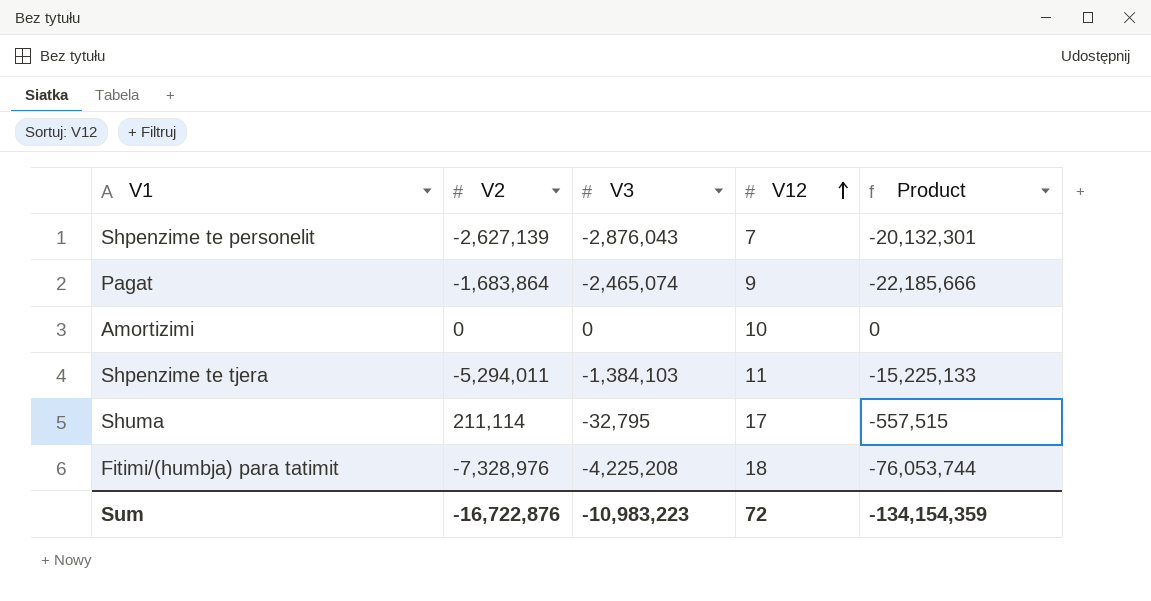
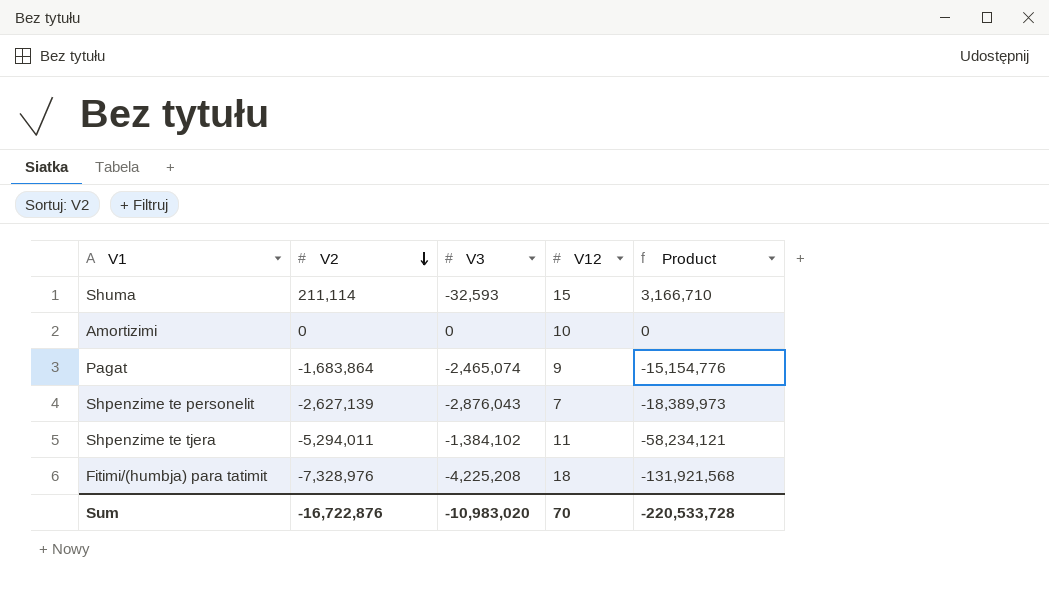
row order: V12 ascending -> V2 descending
column Product | formula: [V3] * [V12] -> [V2] * [V12]
Shuma | V3: -32,795 -> -32,593
Shuma | V12: 17 -> 15
Shpenzime te tjera | V3: -1,384,103 -> -1,384,102
Sum | V3: -10,983,223 -> -10,983,020
Sum | V12: 72 -> 70
Sum | Product: -134,154,359 -> -220,533,728

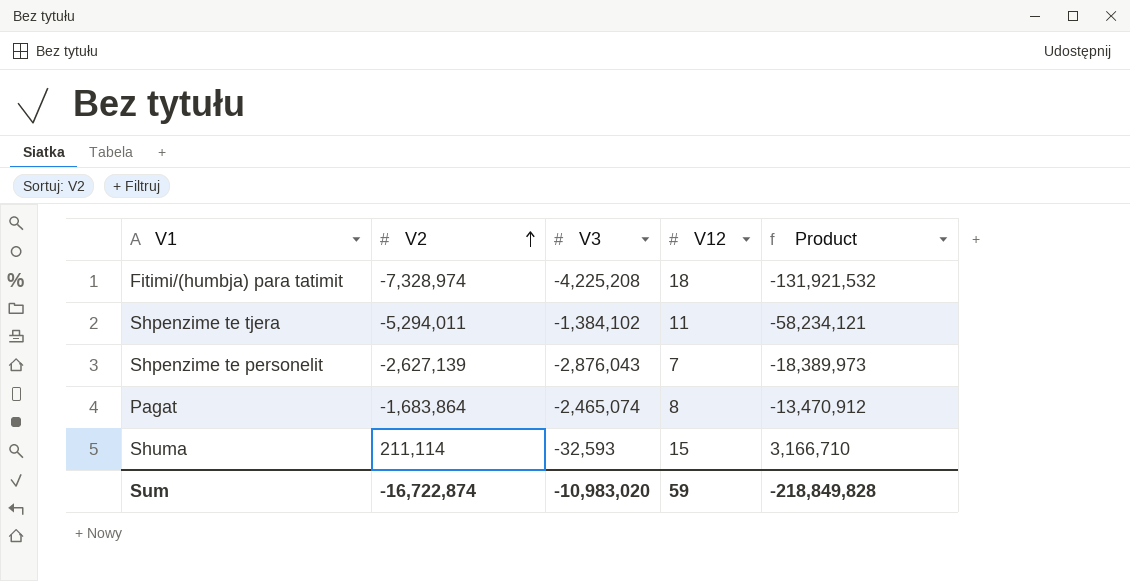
row order: V2 descending -> V2 ascending
row Amortizimi: 0 | 0 | 10 | 0 -> none
Fitimi/(humbja) para tatimit | V2: -7,328,976 -> -7,328,974
Fitimi/(humbja) para tatimit | Product: -131,921,568 -> -131,921,532
Pagat | V12: 9 -> 8
Pagat | Product: -15,154,776 -> -13,470,912
Sum | V2: -16,722,876 -> -16,722,874
Sum | V12: 70 -> 59
Sum | Product: -220,533,728 -> -218,849,828

